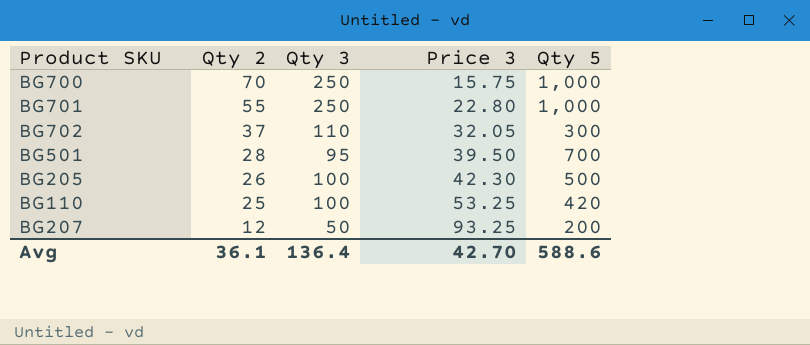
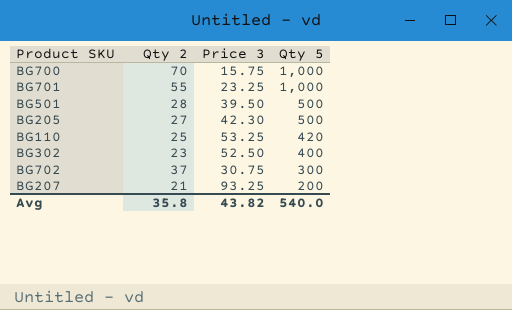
row order: Qty 2 descending -> Qty 5 descending
column Qty 3 | position: 3 -> none
BG701 | Price 3: 22.80 -> 23.25
BG501 | Qty 5: 700 -> 500
BG205 | Qty 2: 26 -> 27
row BG302: none -> 23 | 52.50 | 400
BG702 | Price 3: 32.05 -> 30.75
BG207 | Qty 2: 12 -> 21
Avg | Qty 2: 36.1 -> 35.8
Avg | Price 3: 42.70 -> 43.82
Avg | Qty 5: 588.6 -> 540.0

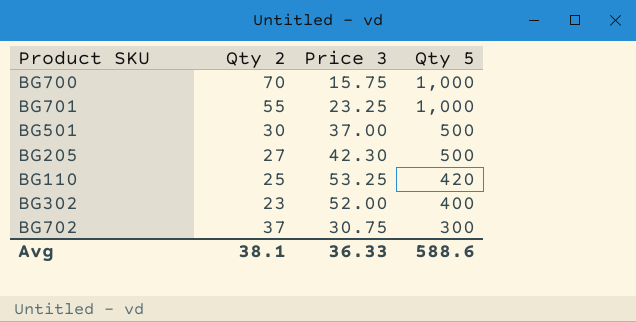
row BG207: 21 | 93.25 | 200 -> none
BG501 | Qty 2: 28 -> 30
BG501 | Price 3: 39.50 -> 37.00
BG302 | Price 3: 52.50 -> 52.00
Avg | Qty 2: 35.8 -> 38.1
Avg | Price 3: 43.82 -> 36.33
Avg | Qty 5: 540.0 -> 588.6

